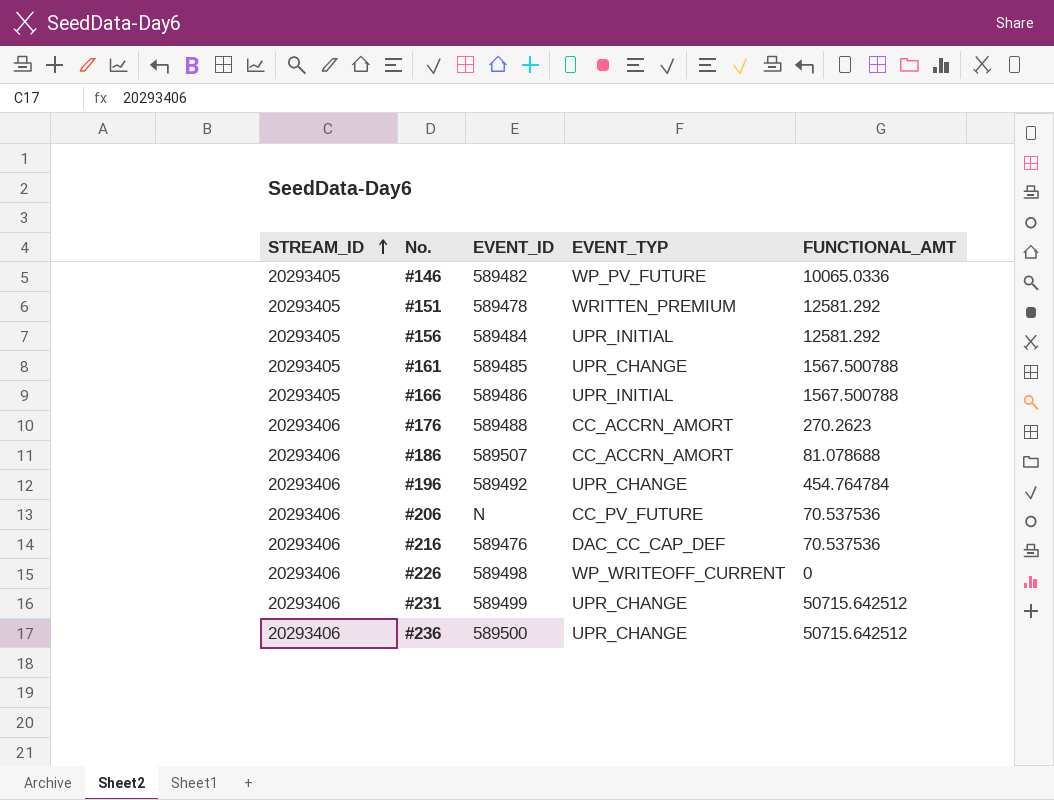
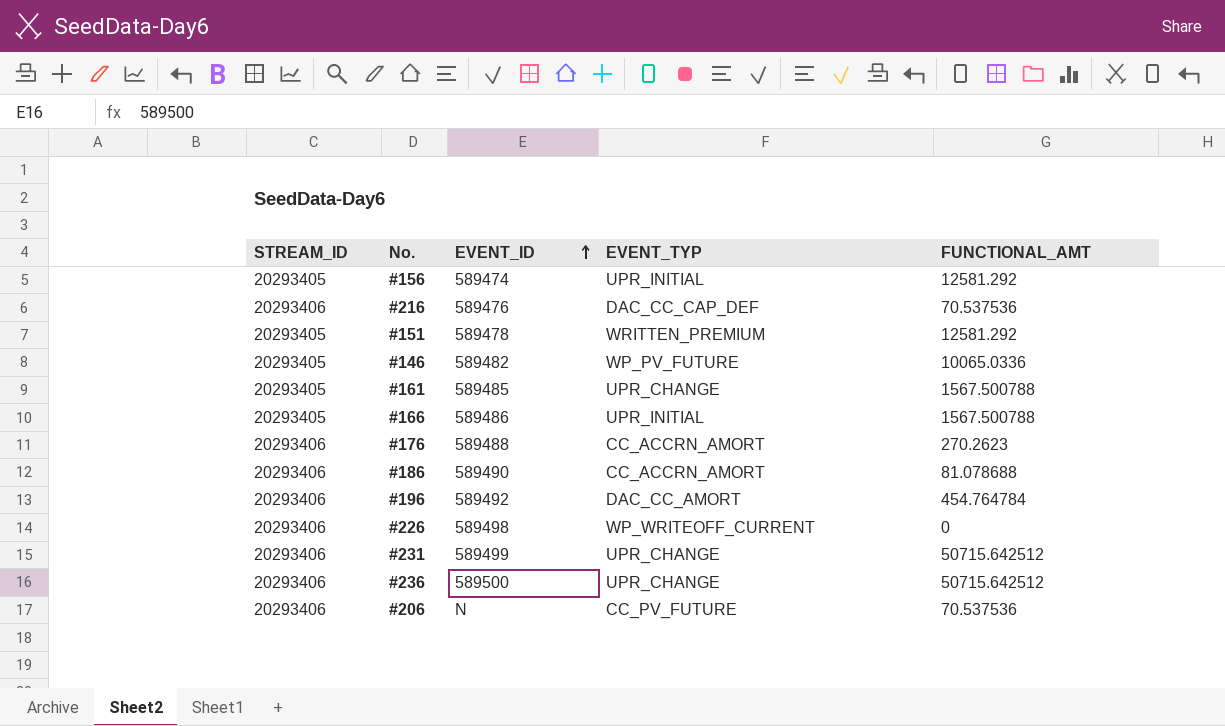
row order: STREAM_ID ascending -> EVENT_ID ascending
#156 | EVENT_ID: 589484 -> 589474
#186 | EVENT_ID: 589507 -> 589490
#196 | EVENT_TYP: UPR_CHANGE -> DAC_CC_AMORT

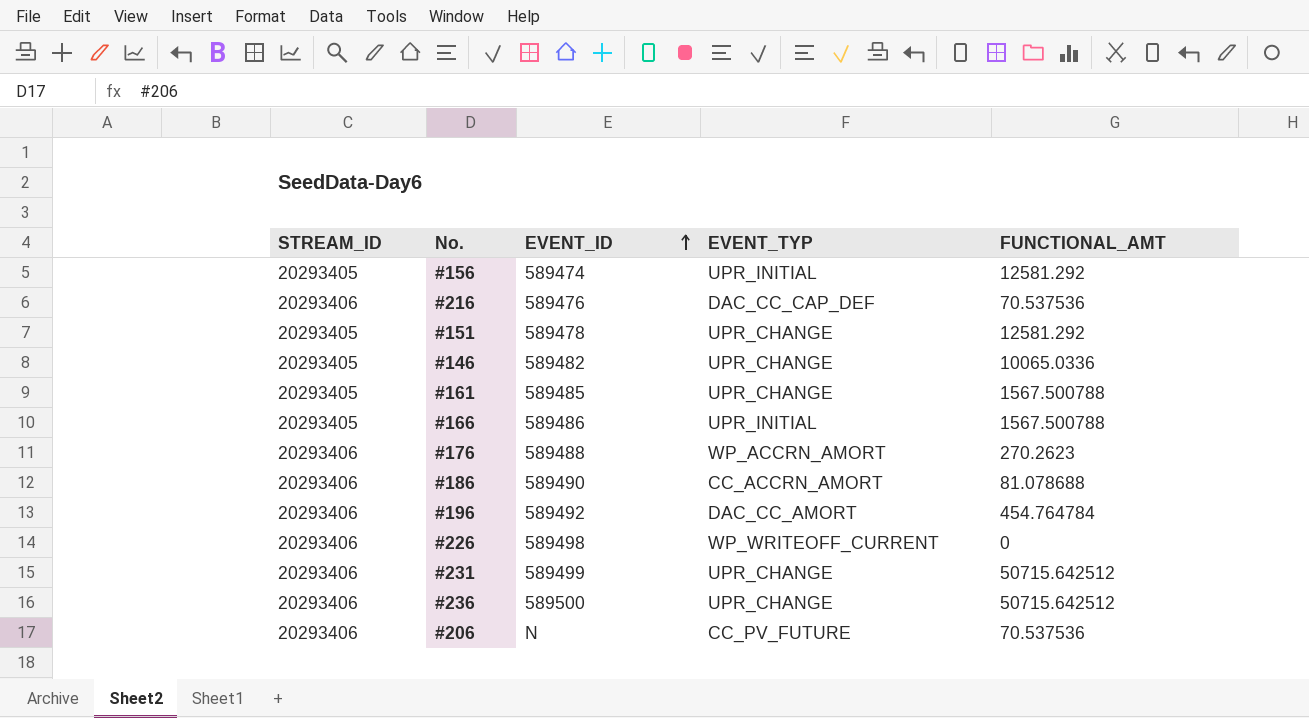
#151 | EVENT_TYP: WRITTEN_PREMIUM -> UPR_CHANGE
#146 | EVENT_TYP: WP_PV_FUTURE -> UPR_CHANGE
#176 | EVENT_TYP: CC_ACCRN_AMORT -> WP_ACCRN_AMORT

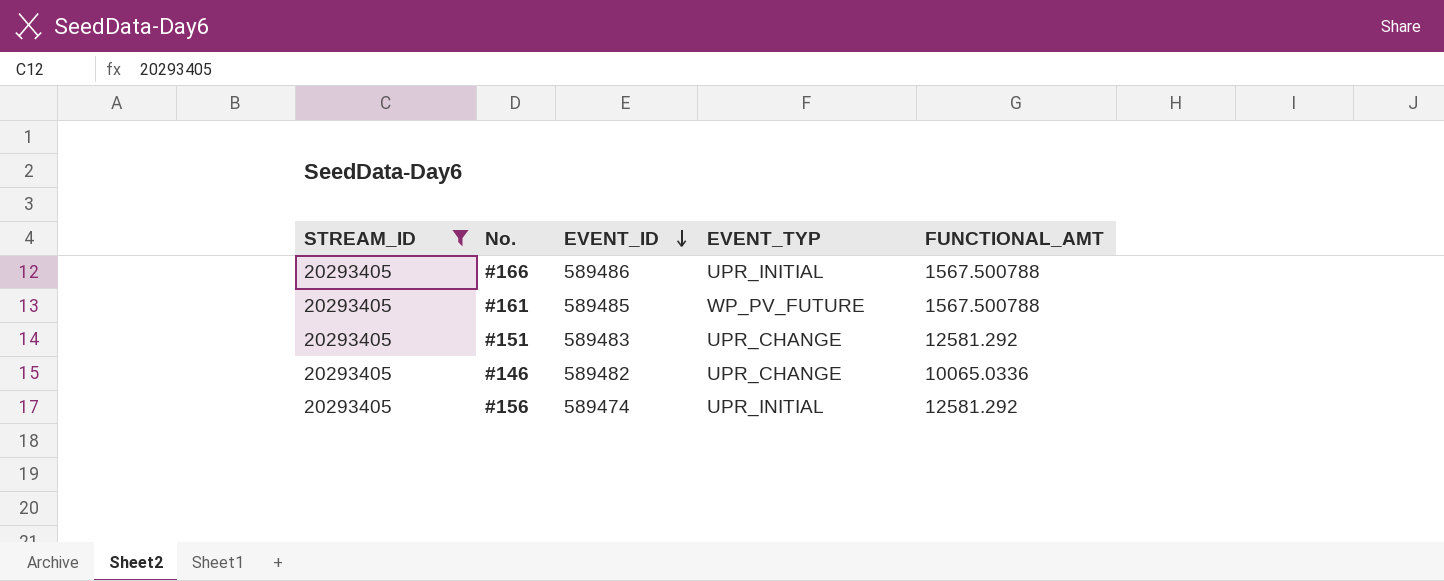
filter: none -> STREAM_ID = 20293405
row order: EVENT_ID ascending -> EVENT_ID descending
#161 | EVENT_TYP: UPR_CHANGE -> WP_PV_FUTURE
#151 | EVENT_ID: 589478 -> 589483

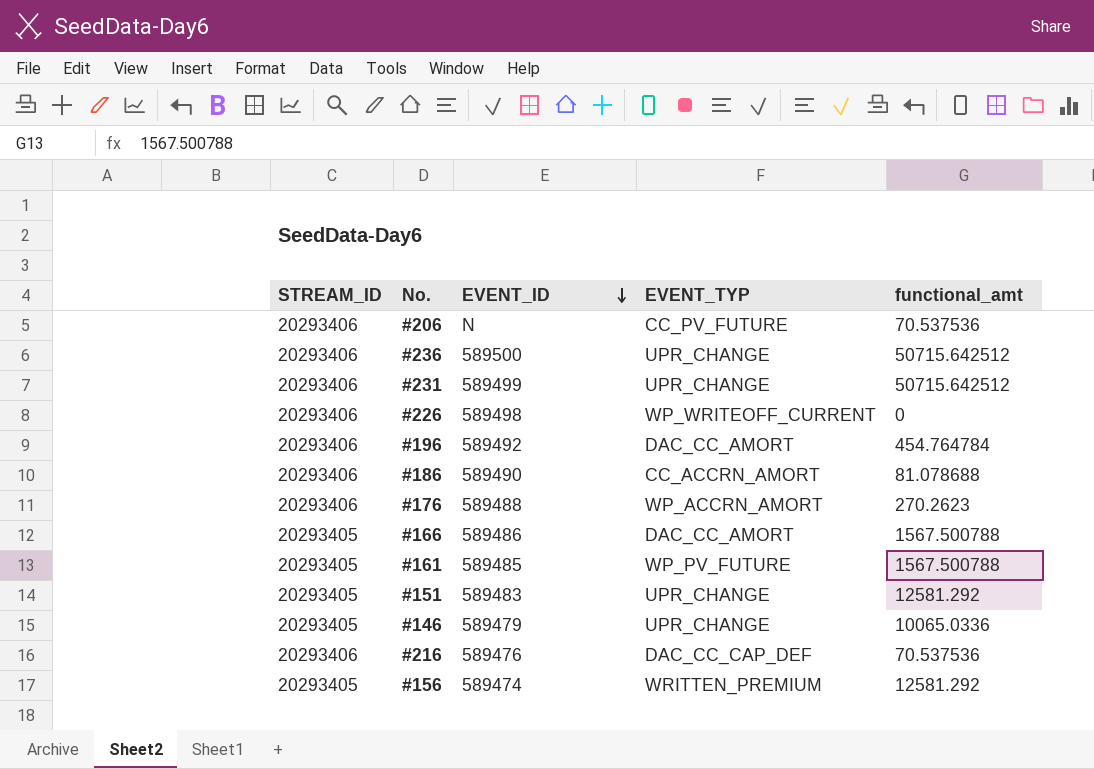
filter: STREAM_ID = 20293405 -> none
column name: FUNCTIONAL_AMT -> functional_amt
#166 | EVENT_TYP: UPR_INITIAL -> DAC_CC_AMORT
#146 | EVENT_ID: 589482 -> 589479
#156 | EVENT_TYP: UPR_INITIAL -> WRITTEN_PREMIUM

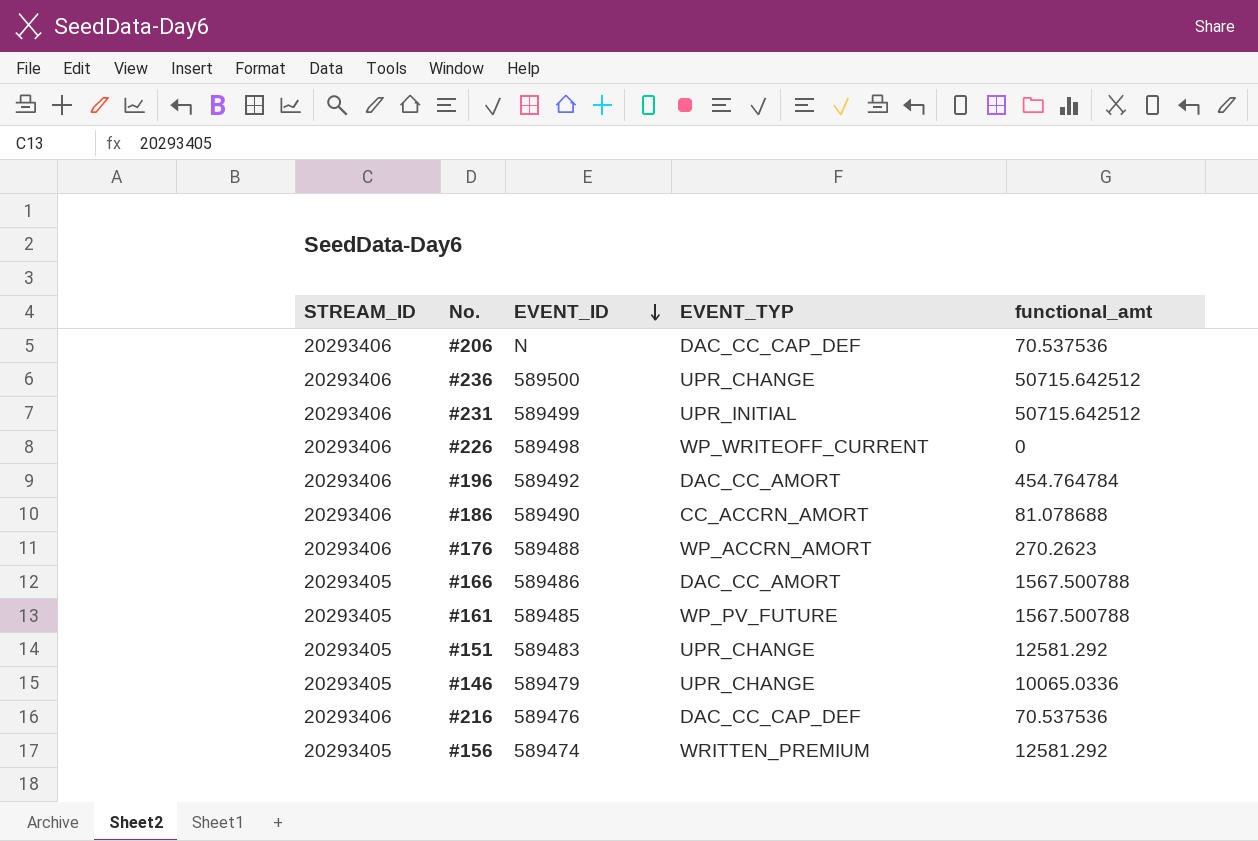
#206 | EVENT_TYP: CC_PV_FUTURE -> DAC_CC_CAP_DEF
#231 | EVENT_TYP: UPR_CHANGE -> UPR_INITIAL

